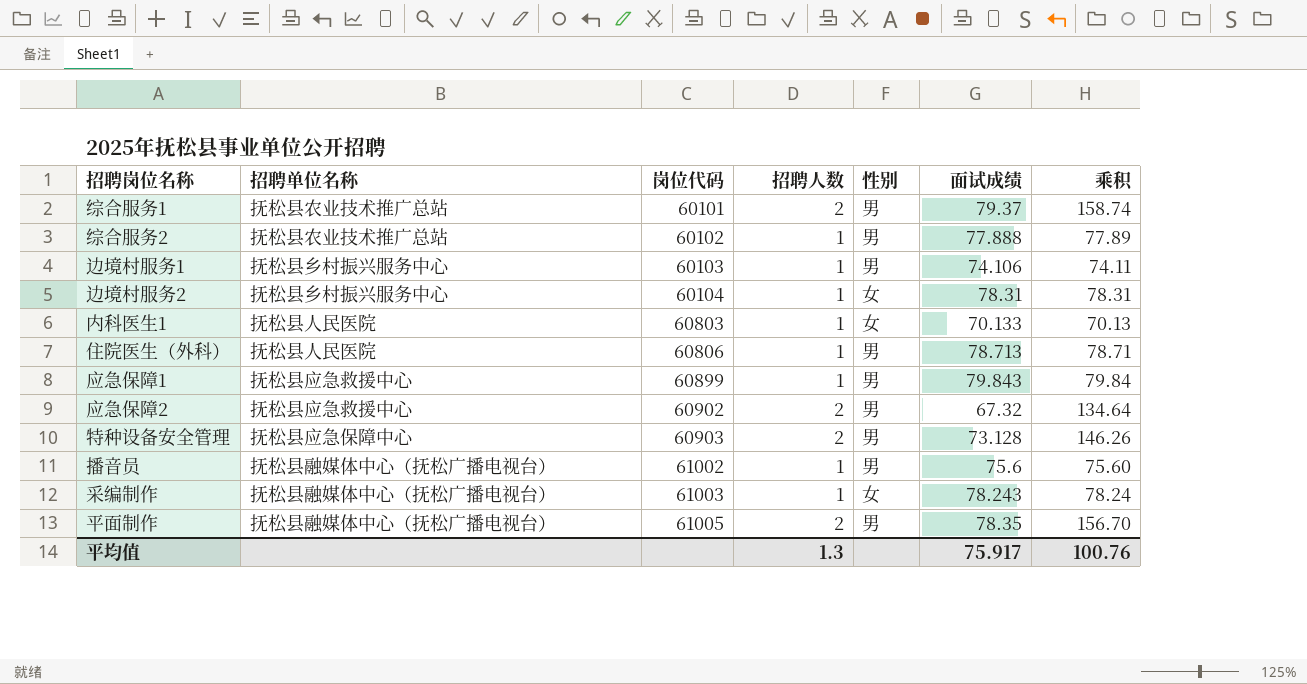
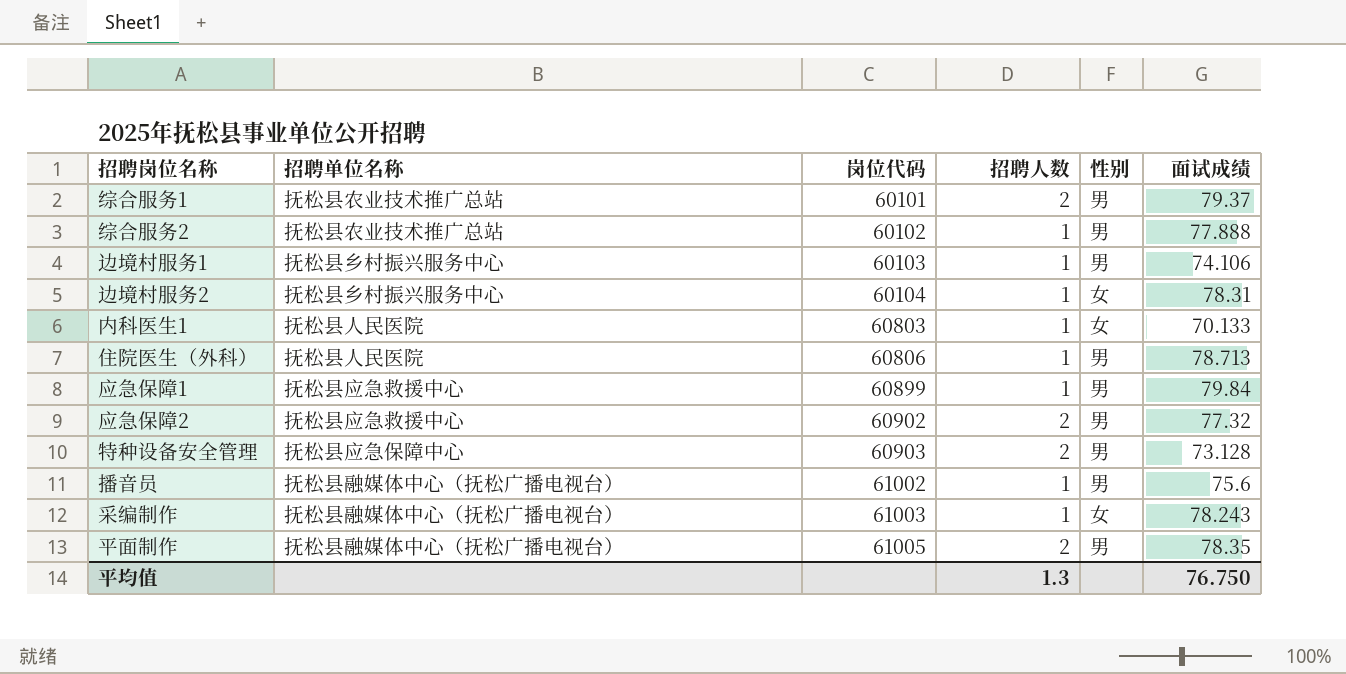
column 乘积 | formula: [招聘人数] * [面试成绩] -> none
应急保障1 | 面试成绩: 79.843 -> 79.84
应急保障2 | 面试成绩: 67.32 -> 77.32
平均值 | 面试成绩: 75.917 -> 76.750

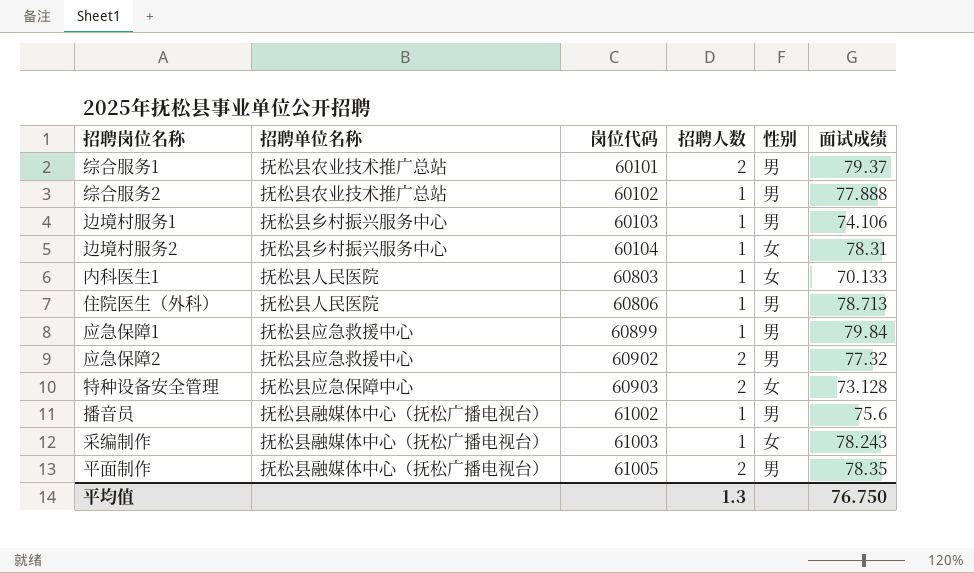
特种设备安全管理 | 性别: 男 -> 女

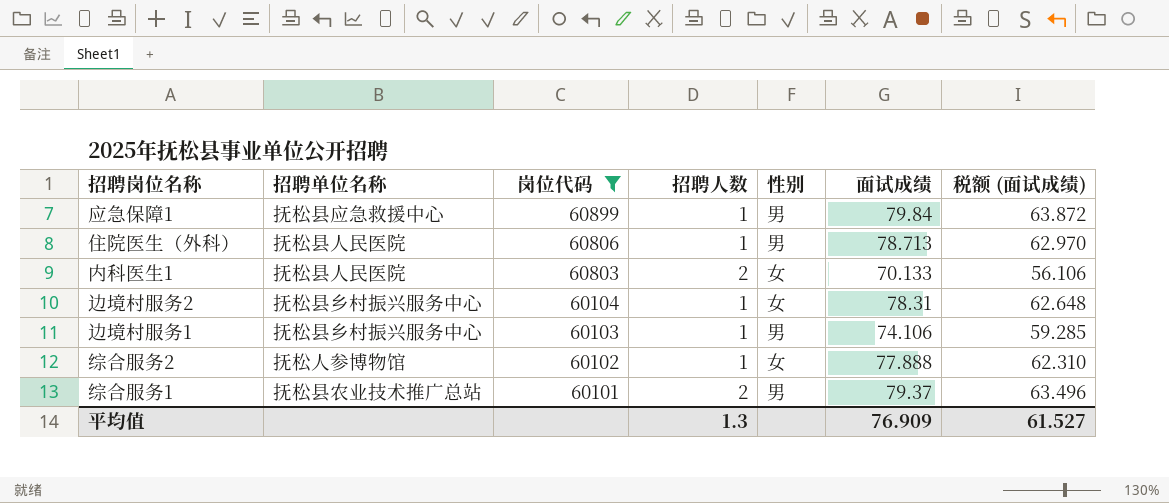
filter: none -> 岗位代码 <= 60899
row order: 岗位代码 ascending -> 岗位代码 descending
column 税额 (面试成绩) | formula: none -> [面试成绩] * 0.8
内科医生1 | 招聘人数: 1 -> 2
综合服务2 | 招聘单位名称: 抚松县农业技术推广总站 -> 抚松人参博物馆
综合服务2 | 性别: 男 -> 女
平均值 | 面试成绩: 76.750 -> 76.909

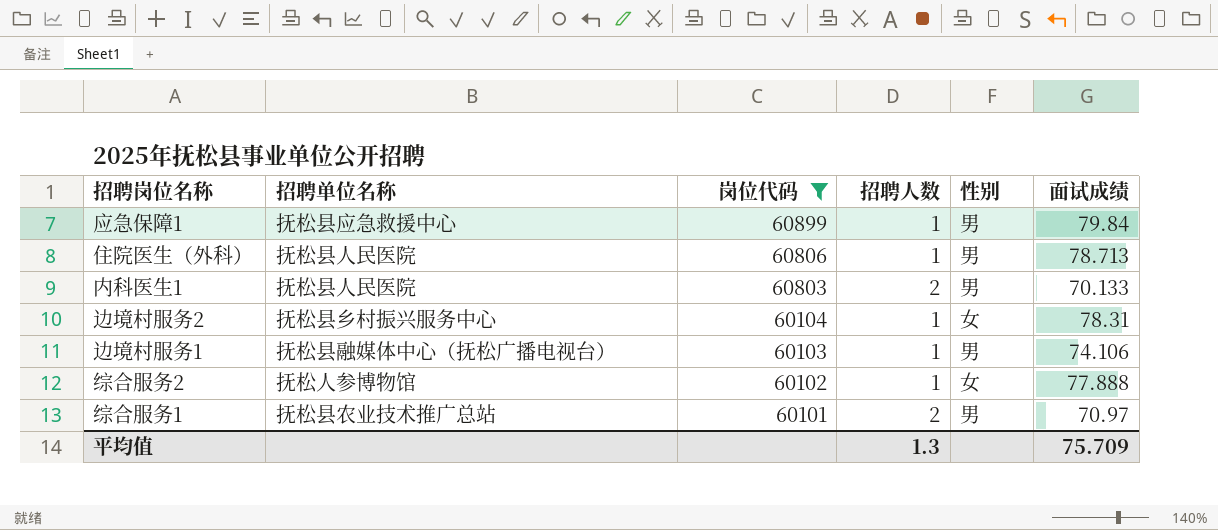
column 税额 (面试成绩) | formula: [面试成绩] * 0.8 -> none
内科医生1 | 性别: 女 -> 男
边境村服务1 | 招聘单位名称: 抚松县乡村振兴服务中心 -> 抚松县融媒体中心（抚松广播电视台）
综合服务1 | 面试成绩: 79.37 -> 70.97
平均值 | 面试成绩: 76.909 -> 75.709

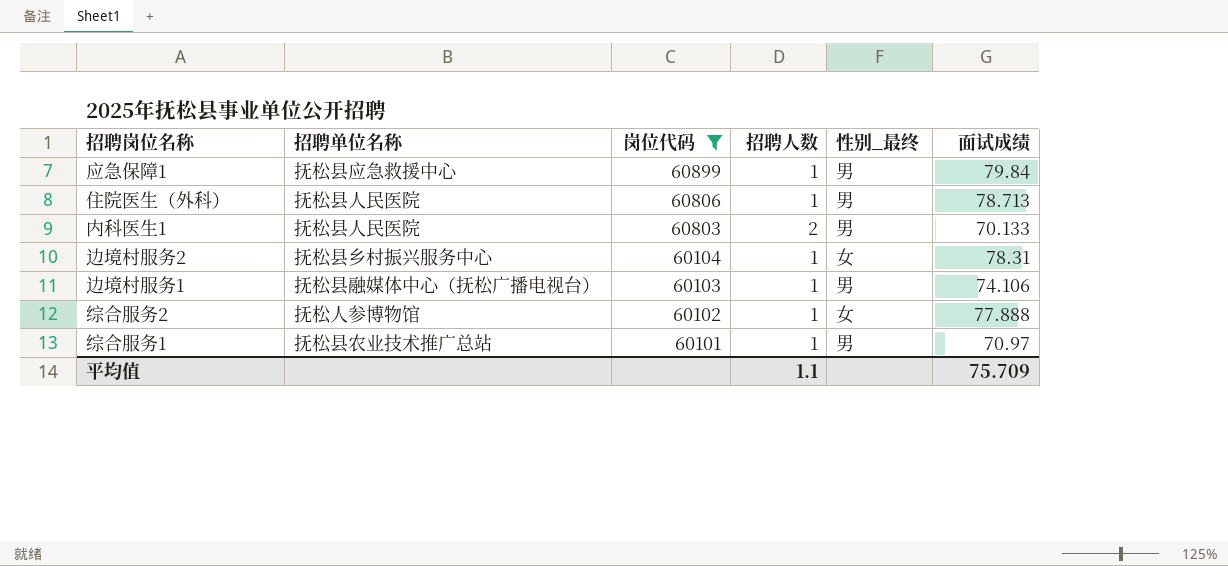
column name: 性别 -> 性别_最终
综合服务1 | 招聘人数: 2 -> 1
平均值 | 招聘人数: 1.3 -> 1.1

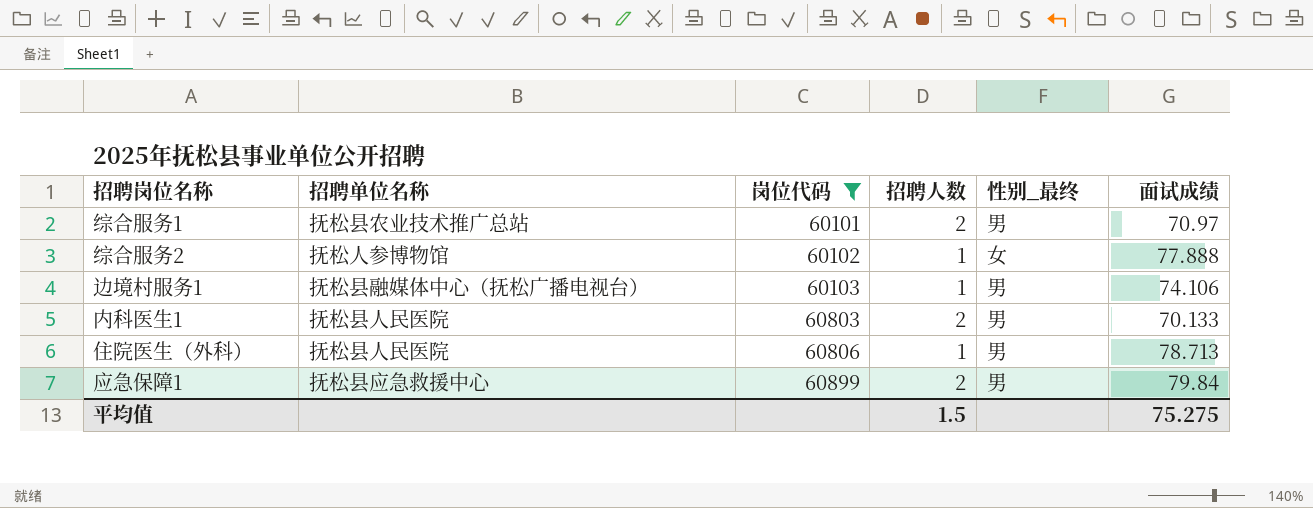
row order: 岗位代码 descending -> 岗位代码 ascending
row 边境村服务2: 抚松县乡村振兴服务中心 | 60104 | 1 | 女 | 78.31 -> none
综合服务1 | 招聘人数: 1 -> 2
应急保障1 | 招聘人数: 1 -> 2
平均值 | 招聘人数: 1.1 -> 1.5
平均值 | 面试成绩: 75.709 -> 75.275

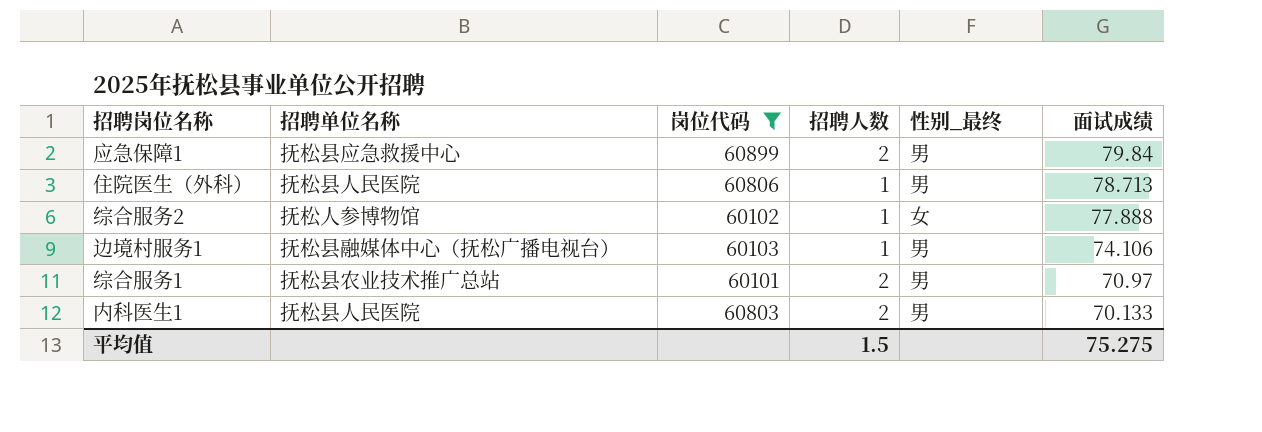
row order: 岗位代码 ascending -> 面试成绩 descending

